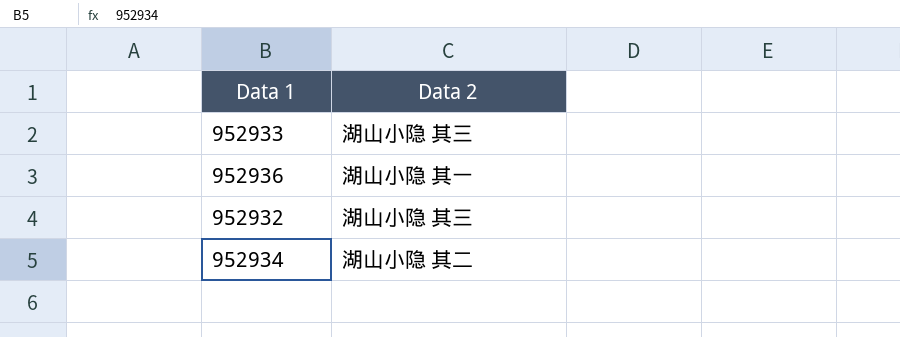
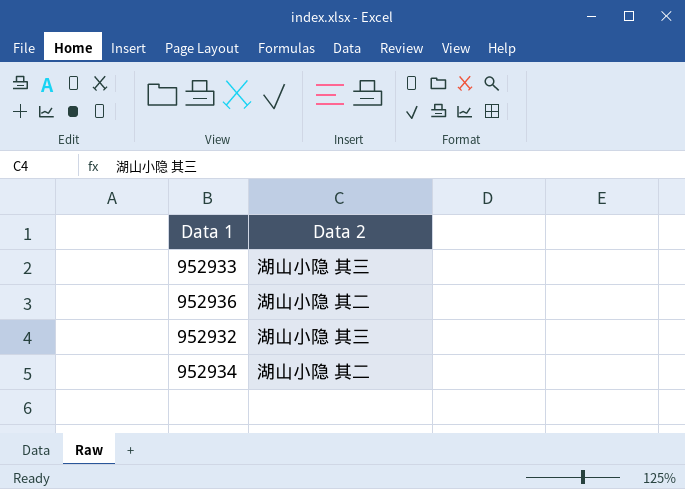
952936 | Data 2: 湖山小隐 其一 -> 湖山小隐 其二

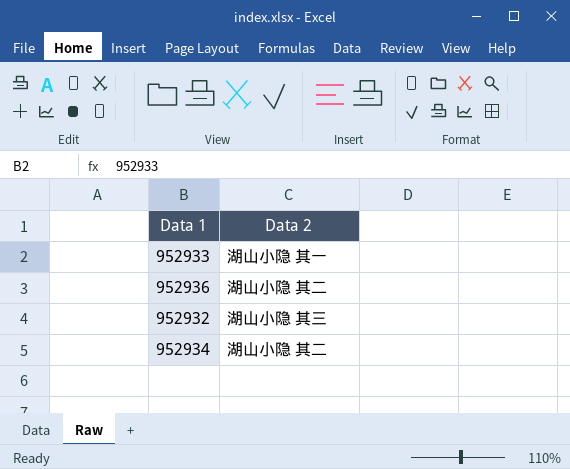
952933 | Data 2: 湖山小隐 其三 -> 湖山小隐 其一

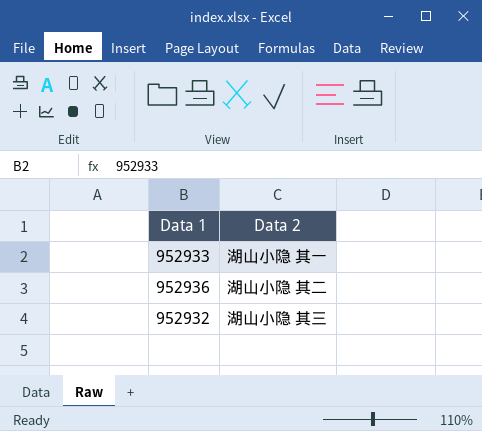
row 952934: 湖山小隐 其二 -> none

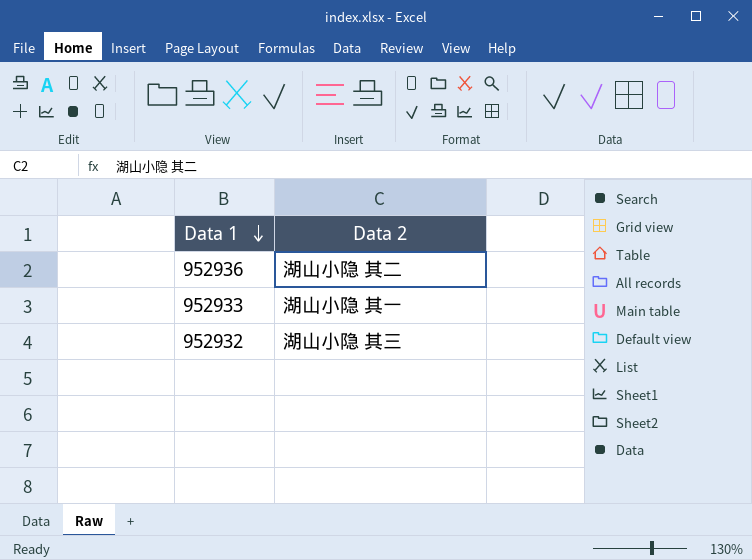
row order: none -> Data 1 descending

